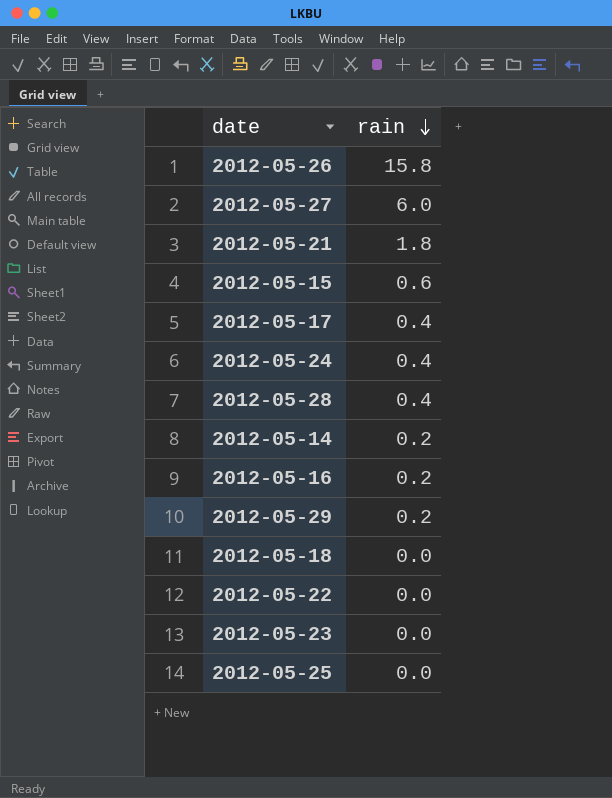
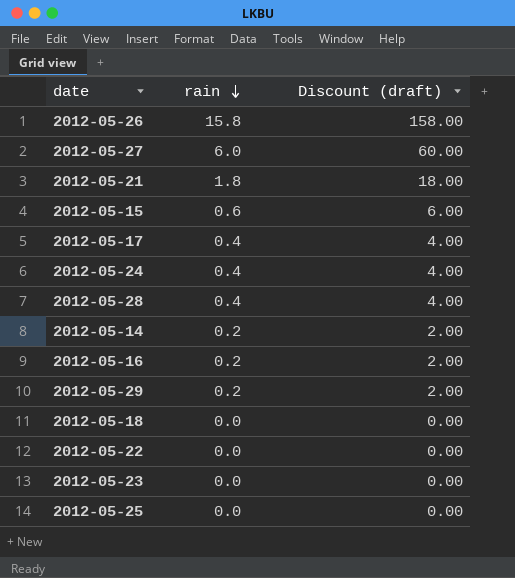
column Discount (draft) | formula: none -> [rain] * 10

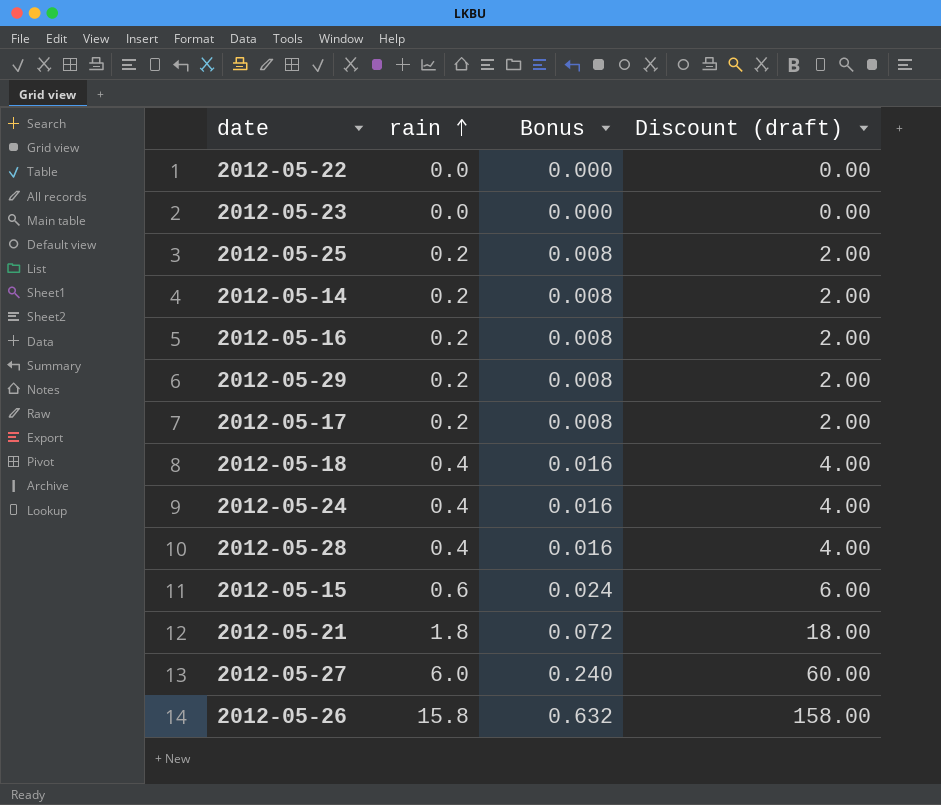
row order: rain descending -> rain ascending
column Bonus | formula: none -> [rain] * 0.04
2012-05-25 | rain: 0.0 -> 0.2
2012-05-25 | Discount (draft): 0.00 -> 2.00
2012-05-17 | rain: 0.4 -> 0.2
2012-05-17 | Discount (draft): 4.00 -> 2.00
2012-05-18 | rain: 0.0 -> 0.4
2012-05-18 | Discount (draft): 0.00 -> 4.00

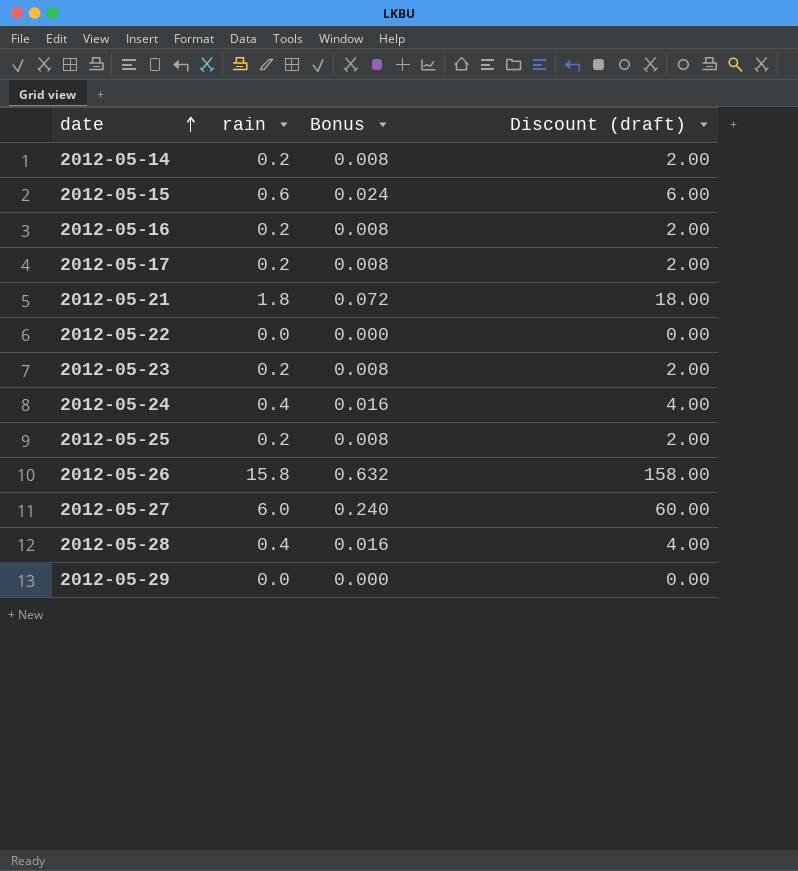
row order: rain ascending -> date ascending
row 2012-05-18: 0.4 | 0.016 | 4.00 -> none
2012-05-23 | rain: 0.0 -> 0.2
2012-05-23 | Bonus: 0.000 -> 0.008
2012-05-23 | Discount (draft): 0.00 -> 2.00
2012-05-29 | rain: 0.2 -> 0.0
2012-05-29 | Bonus: 0.008 -> 0.000
2012-05-29 | Discount (draft): 2.00 -> 0.00

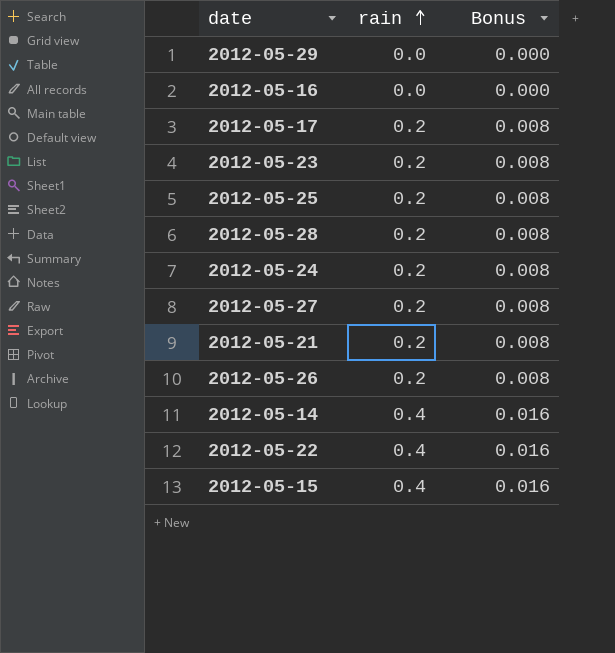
row order: date ascending -> rain ascending
column Discount (draft) | formula: [rain] * 10 -> none
2012-05-16 | rain: 0.2 -> 0.0
2012-05-16 | Bonus: 0.008 -> 0.000
2012-05-28 | rain: 0.4 -> 0.2
2012-05-28 | Bonus: 0.016 -> 0.008
2012-05-24 | rain: 0.4 -> 0.2
2012-05-24 | Bonus: 0.016 -> 0.008
2012-05-27 | rain: 6.0 -> 0.2
2012-05-27 | Bonus: 0.240 -> 0.008
2012-05-21 | rain: 1.8 -> 0.2
2012-05-21 | Bonus: 0.072 -> 0.008
2012-05-26 | rain: 15.8 -> 0.2
2012-05-26 | Bonus: 0.632 -> 0.008
2012-05-14 | rain: 0.2 -> 0.4
2012-05-14 | Bonus: 0.008 -> 0.016
2012-05-22 | rain: 0.0 -> 0.4
2012-05-22 | Bonus: 0.000 -> 0.016
2012-05-15 | rain: 0.6 -> 0.4
2012-05-15 | Bonus: 0.024 -> 0.016

